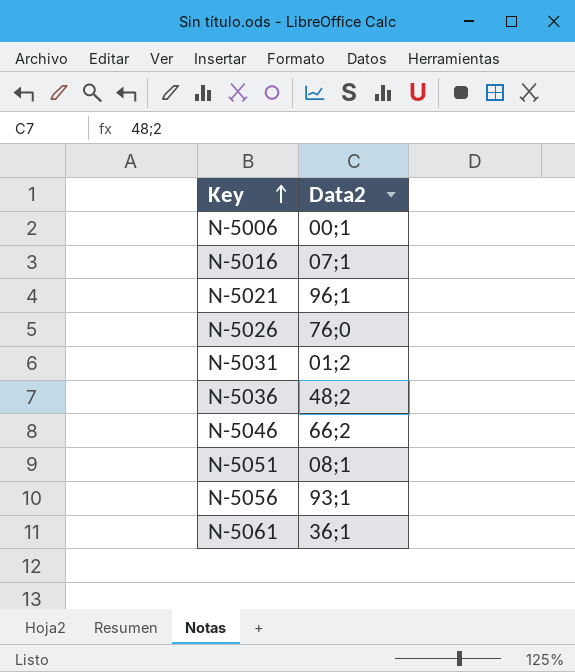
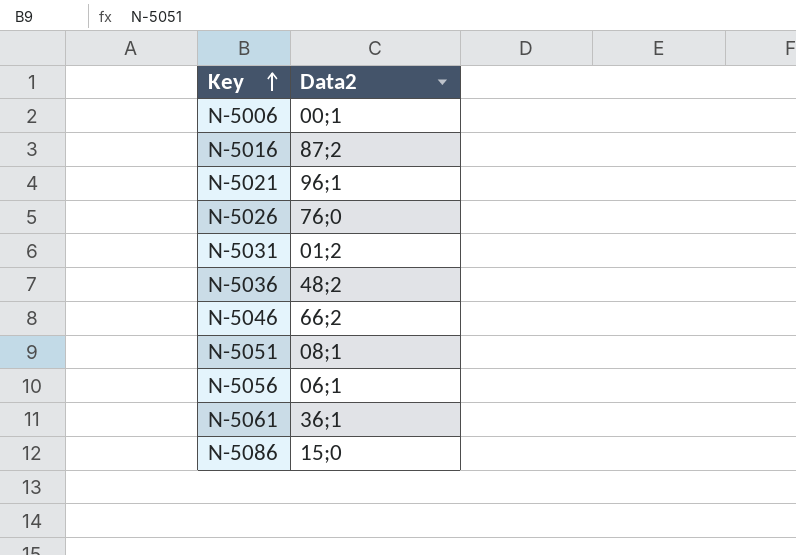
N-5016 | Data2: 07;1 -> 87;2
N-5056 | Data2: 93;1 -> 06;1
row N-5086: none -> 15;0

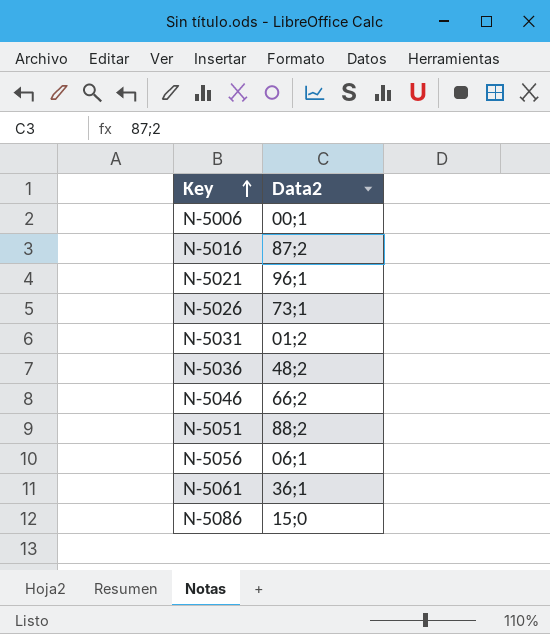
N-5026 | Data2: 76;0 -> 73;1
N-5051 | Data2: 08;1 -> 88;2

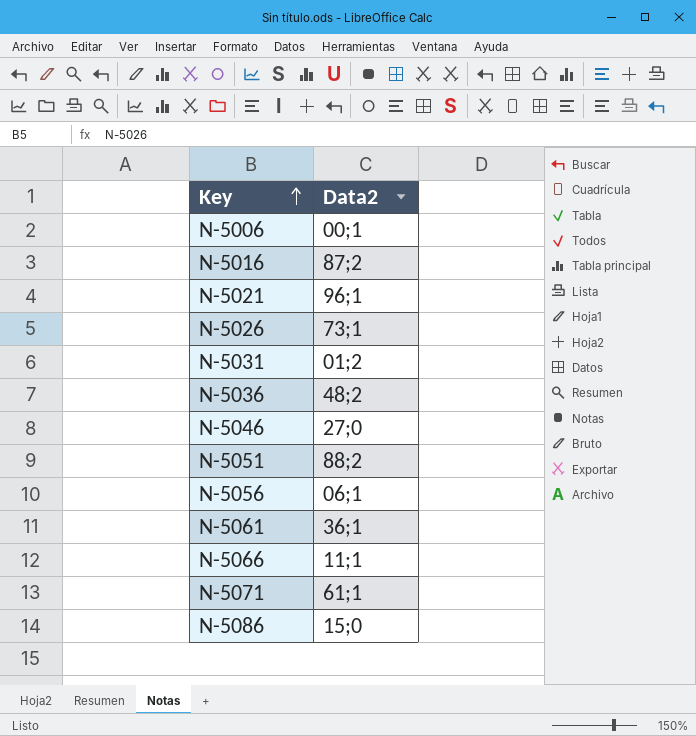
N-5046 | Data2: 66;2 -> 27;0
row N-5066: none -> 11;1
row N-5071: none -> 61;1

